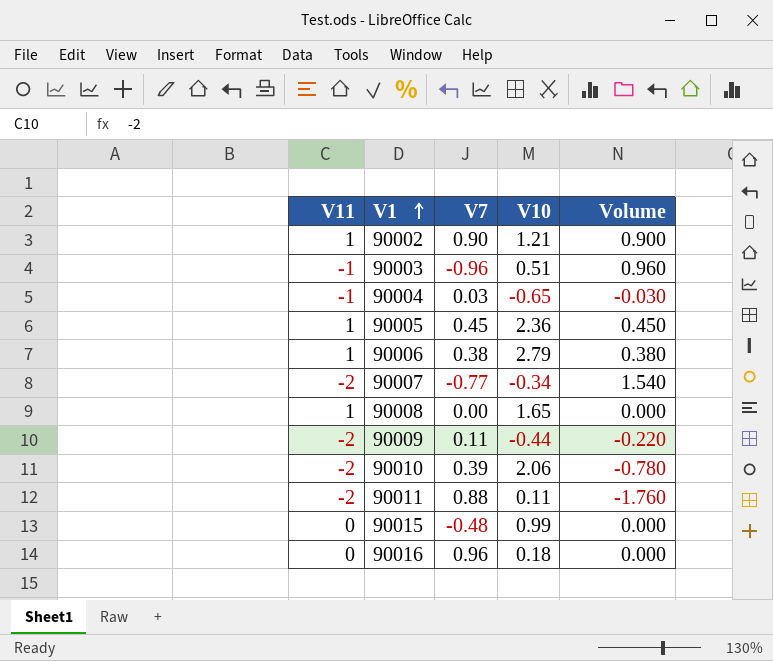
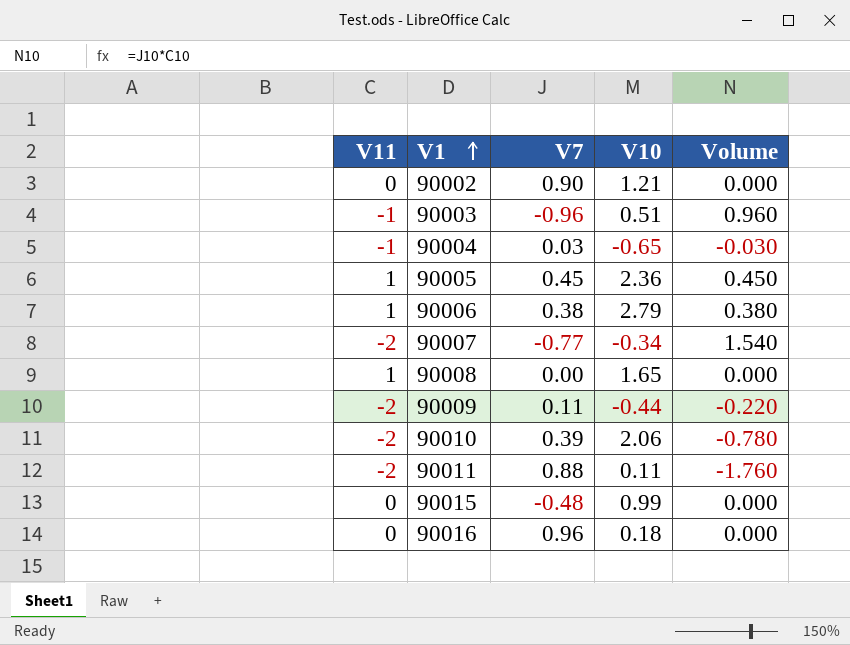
90002 | V11: 1 -> 0
90002 | Volume: 0.900 -> 0.000

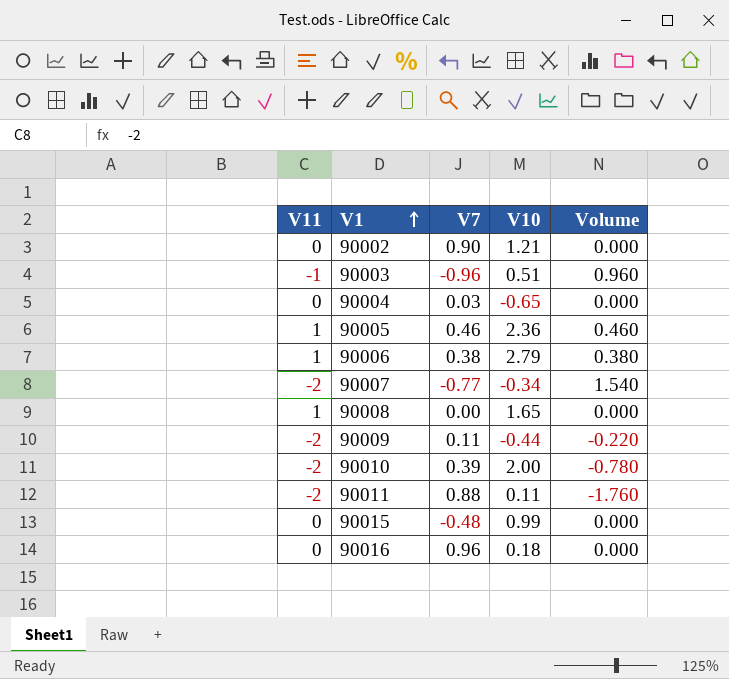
90004 | V11: -1 -> 0
90004 | Volume: -0.030 -> 0.000
90005 | V7: 0.45 -> 0.46
90005 | Volume: 0.450 -> 0.460
90010 | V10: 2.06 -> 2.00

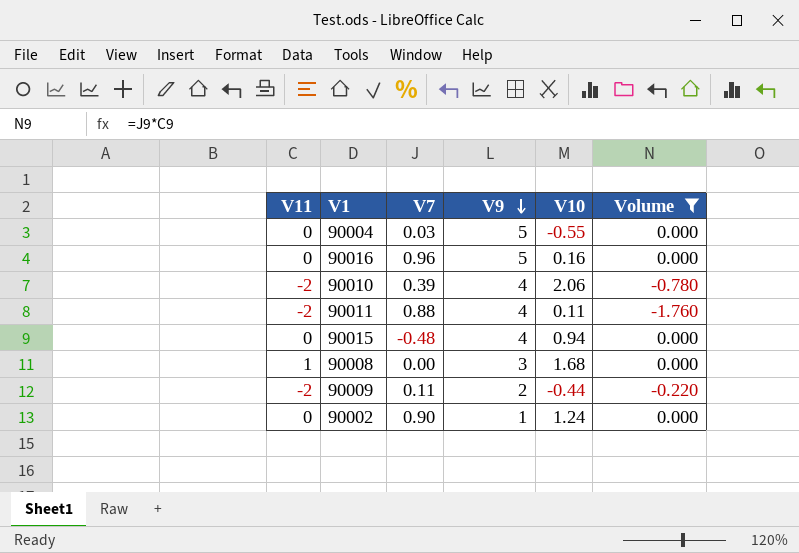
filter: none -> Volume <= 0.000
row order: V1 ascending -> V9 descending
column V9 | position: none -> 4
90004 | V10: -0.65 -> -0.55
90016 | V10: 0.18 -> 0.16
90010 | V10: 2.00 -> 2.06
90015 | V10: 0.99 -> 0.94
90008 | V10: 1.65 -> 1.68
90002 | V10: 1.21 -> 1.24

